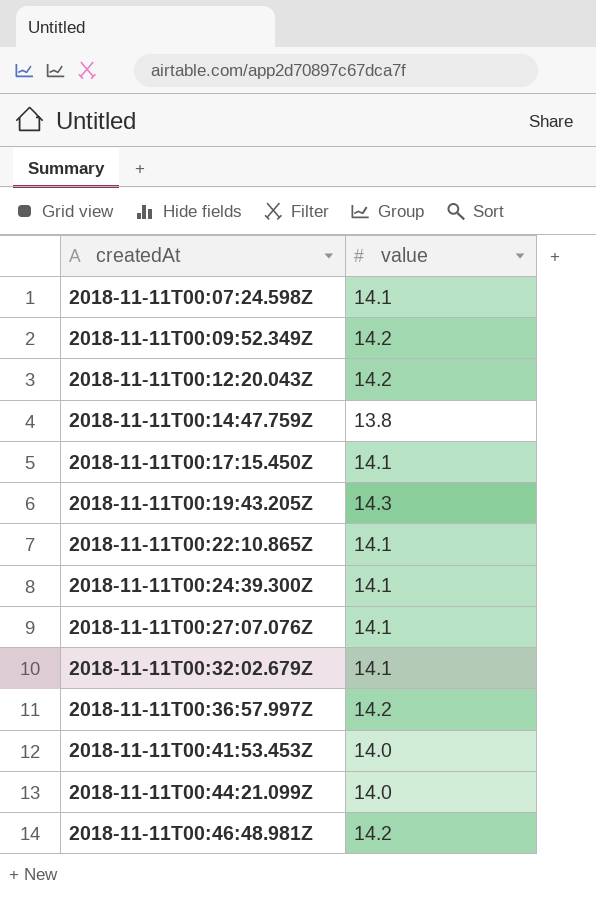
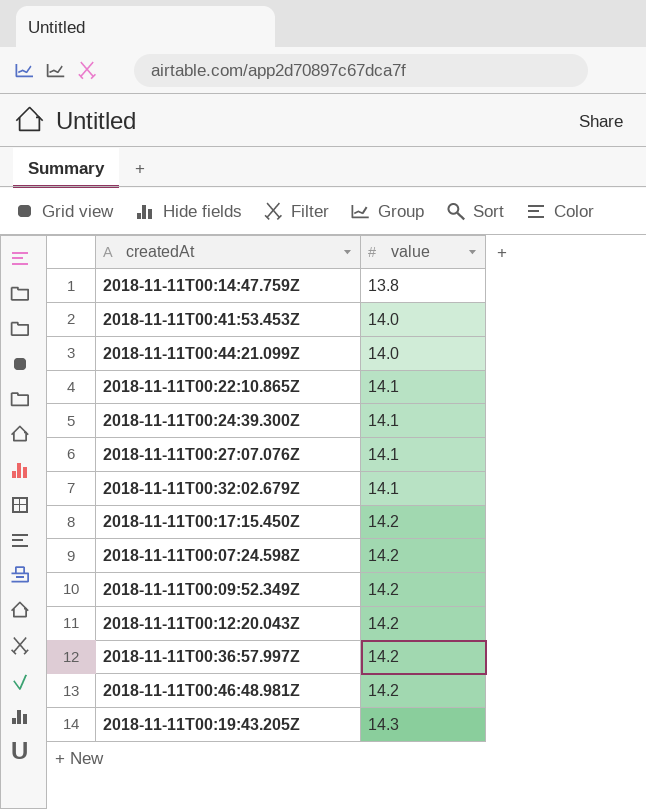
row order: createdAt ascending -> value ascending
2018-11-11T00:17:15.450Z | value: 14.1 -> 14.2
2018-11-11T00:07:24.598Z | value: 14.1 -> 14.2

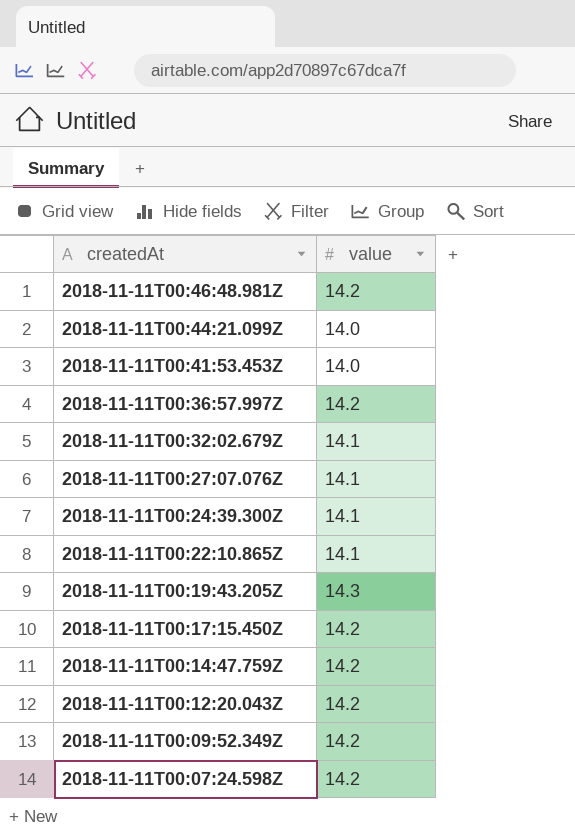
row order: value ascending -> createdAt descending
2018-11-11T00:14:47.759Z | value: 13.8 -> 14.2

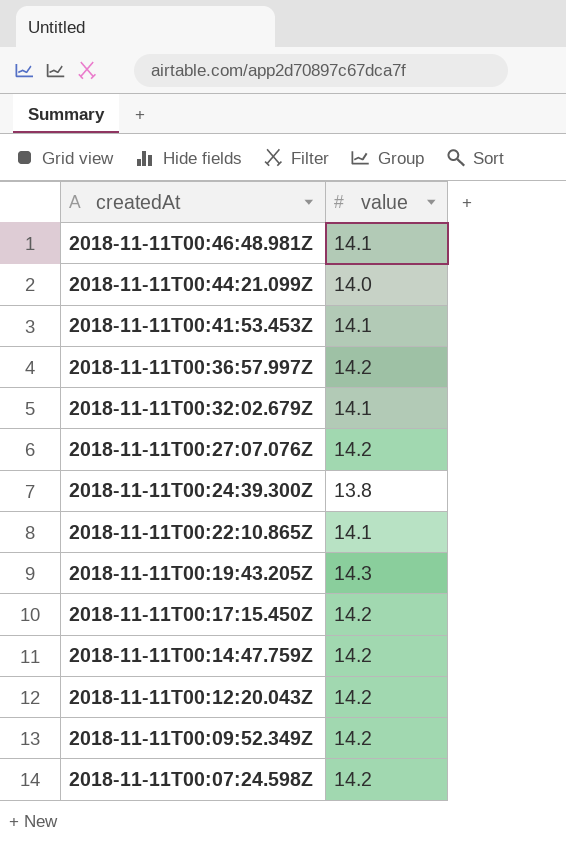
2018-11-11T00:46:48.981Z | value: 14.2 -> 14.1
2018-11-11T00:41:53.453Z | value: 14.0 -> 14.1
2018-11-11T00:27:07.076Z | value: 14.1 -> 14.2
2018-11-11T00:24:39.300Z | value: 14.1 -> 13.8

